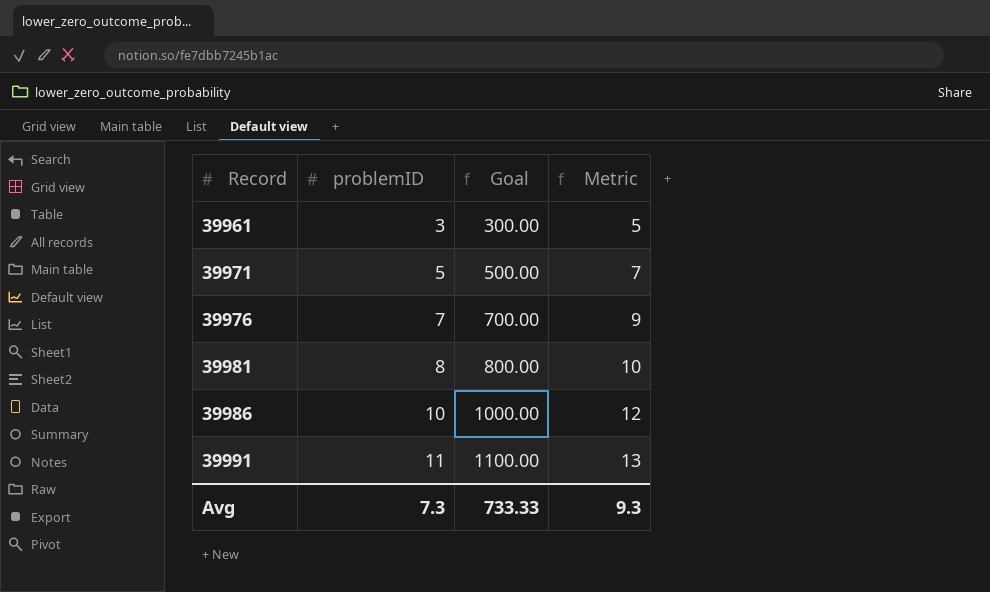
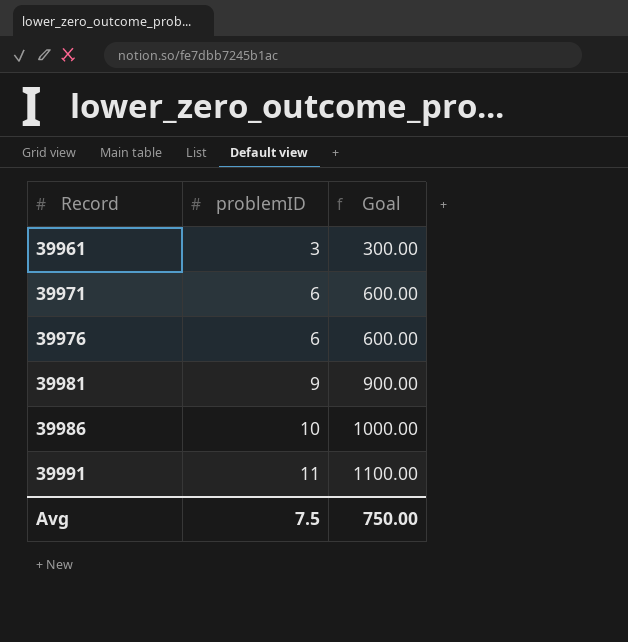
column Metric | formula: [problemID] + 2 -> none
39971 | problemID: 5 -> 6
39971 | Goal: 500.00 -> 600.00
39976 | problemID: 7 -> 6
39976 | Goal: 700.00 -> 600.00
39981 | problemID: 8 -> 9
39981 | Goal: 800.00 -> 900.00
Avg | problemID: 7.3 -> 7.5
Avg | Goal: 733.33 -> 750.00

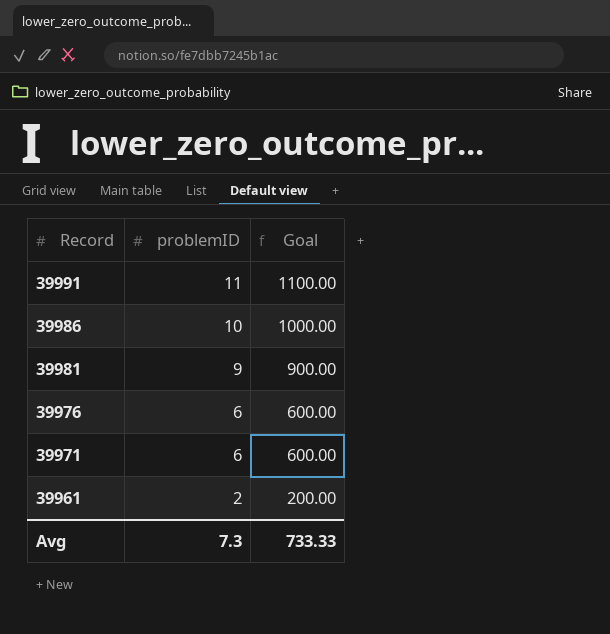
row order: Record ascending -> Record descending
39961 | problemID: 3 -> 2
39961 | Goal: 300.00 -> 200.00
Avg | problemID: 7.5 -> 7.3
Avg | Goal: 750.00 -> 733.33

